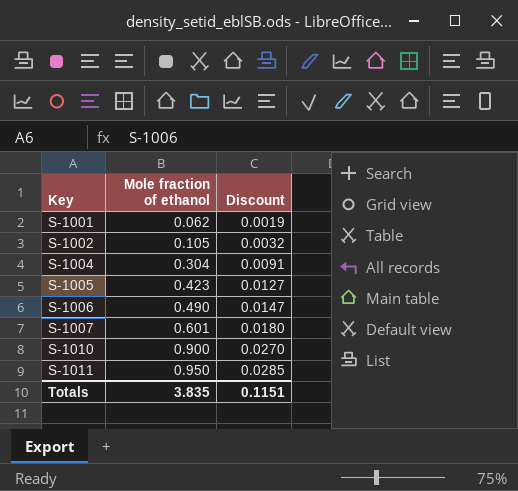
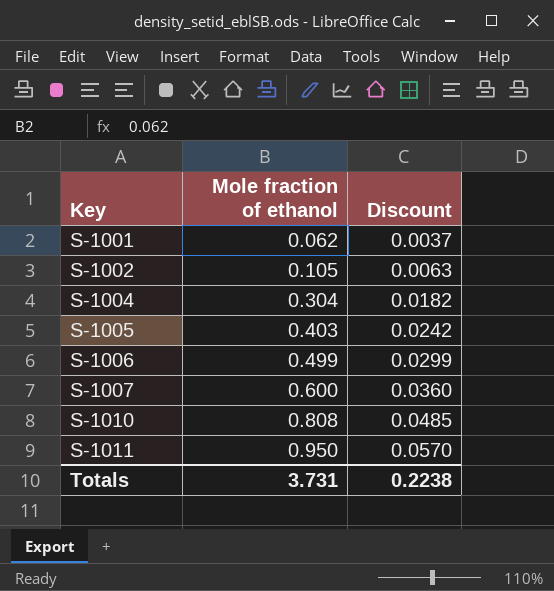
column Discount | formula: [Mole fraction of ethanol] * 0.03 -> [Mole fraction of ethanol] * 0.06
S-1005 | Mole fraction of ethanol: 0.423 -> 0.403
S-1006 | Mole fraction of ethanol: 0.490 -> 0.499
S-1007 | Mole fraction of ethanol: 0.601 -> 0.600
S-1010 | Mole fraction of ethanol: 0.900 -> 0.808
Totals | Mole fraction of ethanol: 3.835 -> 3.731
Totals | Discount: 0.1151 -> 0.2238

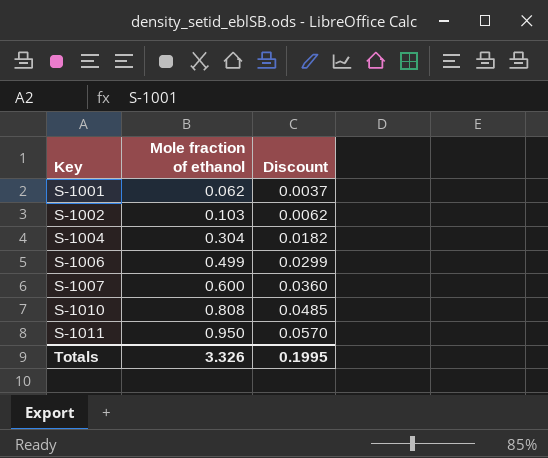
row S-1005: 0.403 | 0.0242 -> none
S-1002 | Mole fraction of ethanol: 0.105 -> 0.103
S-1002 | Discount: 0.0063 -> 0.0062
Totals | Mole fraction of ethanol: 3.731 -> 3.326
Totals | Discount: 0.2238 -> 0.1995

